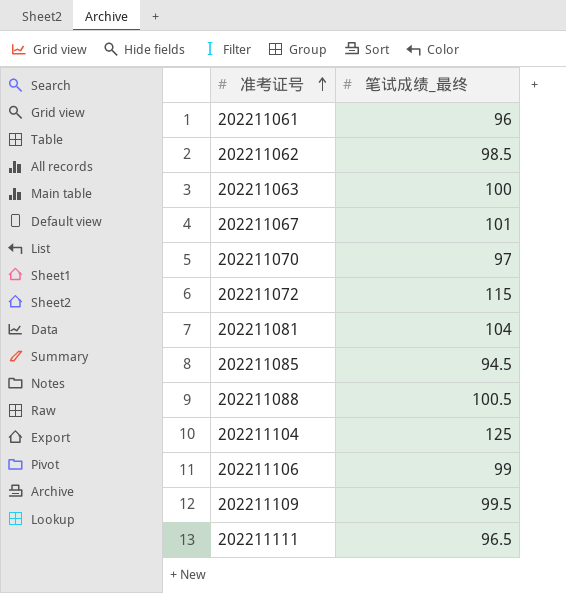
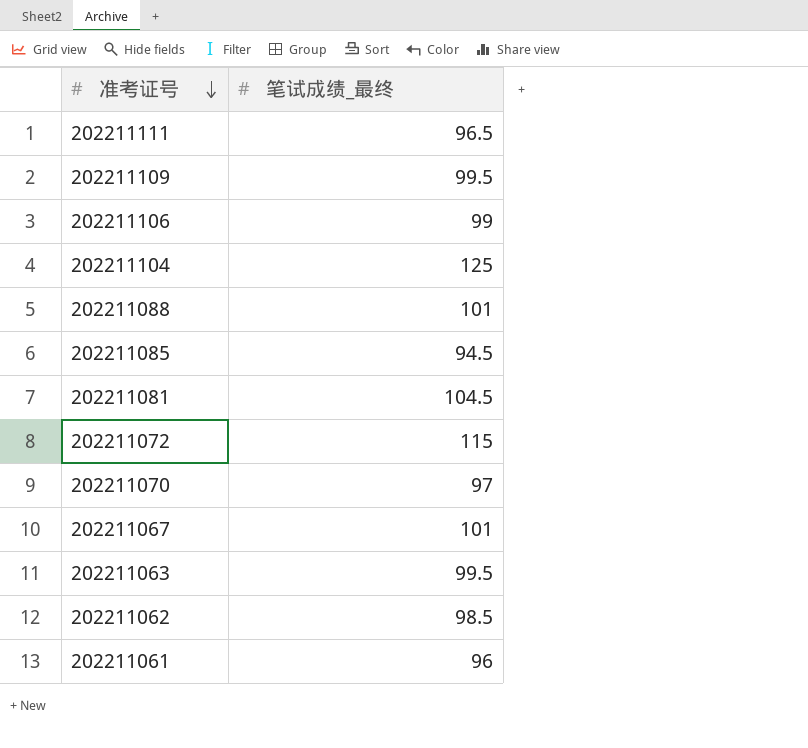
row order: 准考证号 ascending -> 准考证号 descending
202211088 | 笔试成绩_最终: 100.5 -> 101
202211081 | 笔试成绩_最终: 104 -> 104.5
202211063 | 笔试成绩_最终: 100 -> 99.5

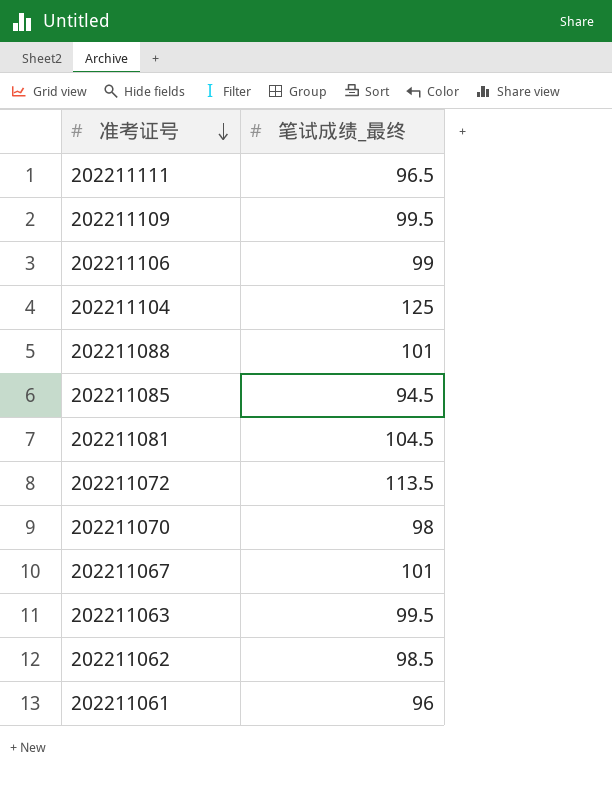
202211072 | 笔试成绩_最终: 115 -> 113.5
202211070 | 笔试成绩_最终: 97 -> 98

